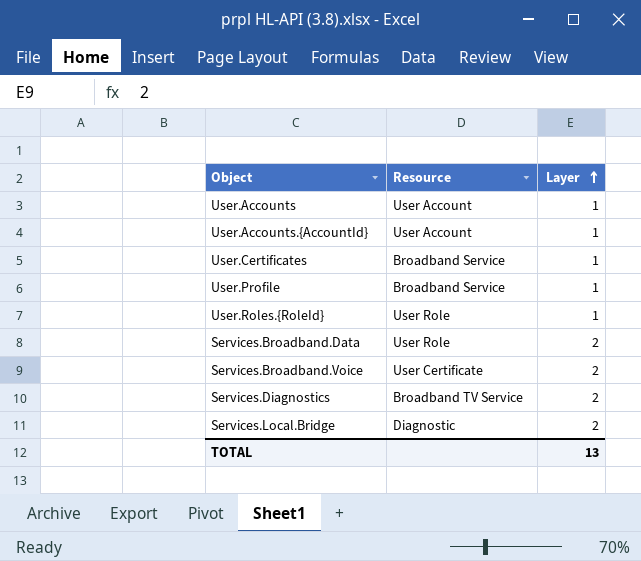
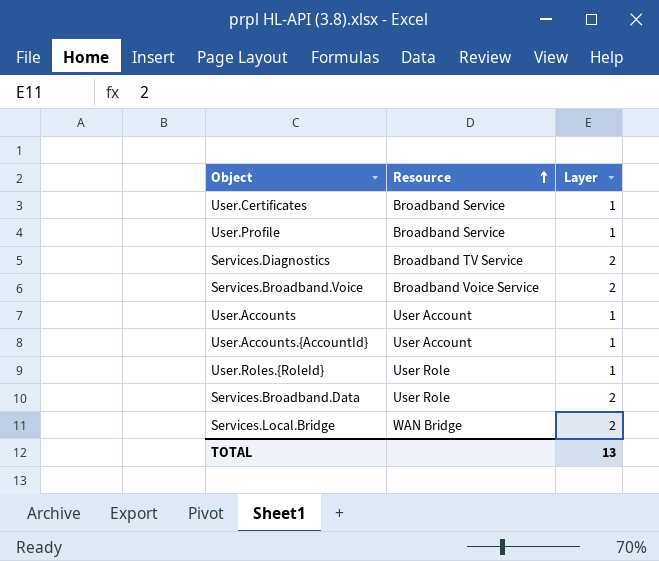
row order: Layer ascending -> Resource ascending
Services.Broadband.Voice | Resource: User Certificate -> Broadband Voice Service
Services.Local.Bridge | Resource: Diagnostic -> WAN Bridge

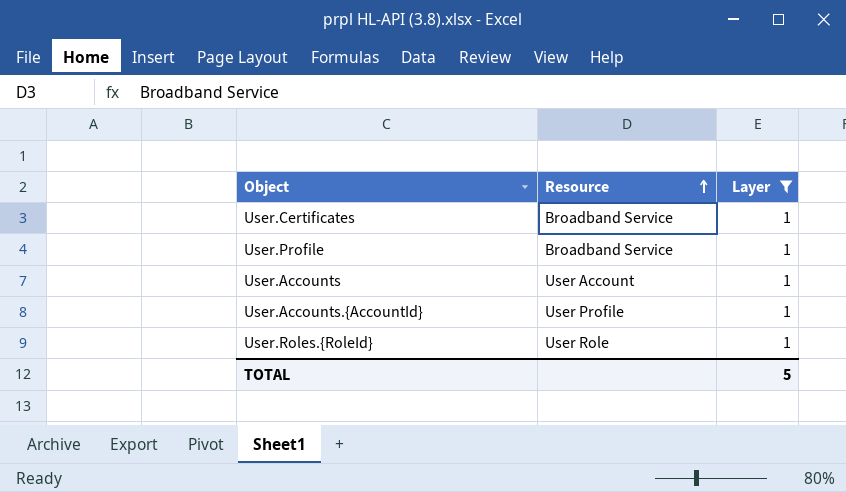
filter: none -> Layer = 1
User.Accounts.{AccountId} | Resource: User Account -> User Profile
TOTAL | Layer: 13 -> 5

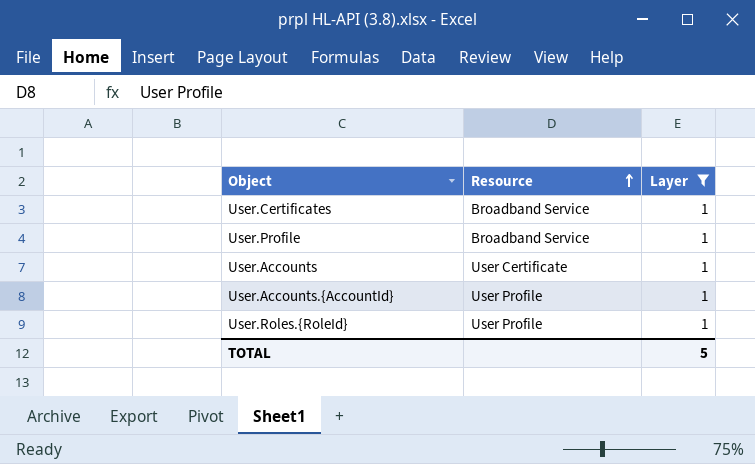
User.Accounts | Resource: User Account -> User Certificate
User.Roles.{RoleId} | Resource: User Role -> User Profile

